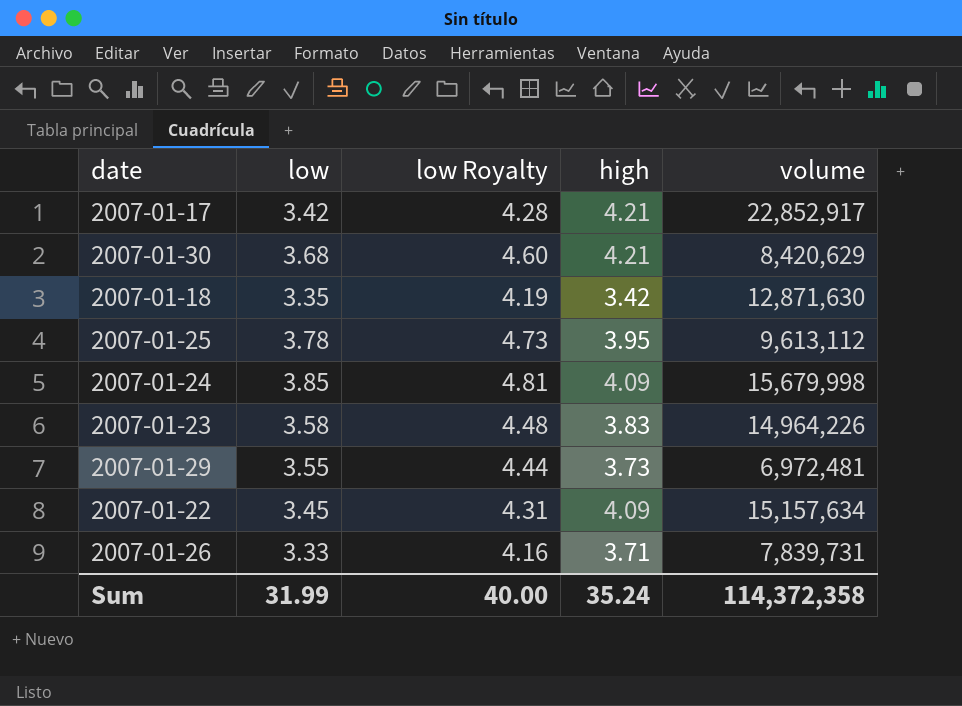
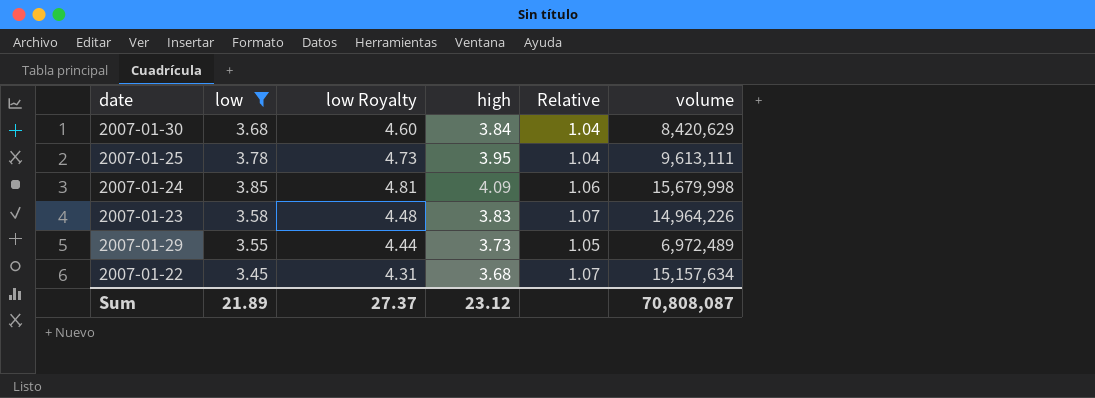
filter: none -> low >= 3.45
column Relative | formula: none -> [high] / [low]
2007-01-30 | high: 4.21 -> 3.84
2007-01-25 | volume: 9,613,112 -> 9,613,111
2007-01-29 | volume: 6,972,481 -> 6,972,489
2007-01-22 | high: 4.09 -> 3.68
Sum | low: 31.99 -> 21.89
Sum | low Royalty: 40.00 -> 27.37
Sum | high: 35.24 -> 23.12
Sum | volume: 114,372,358 -> 70,808,087

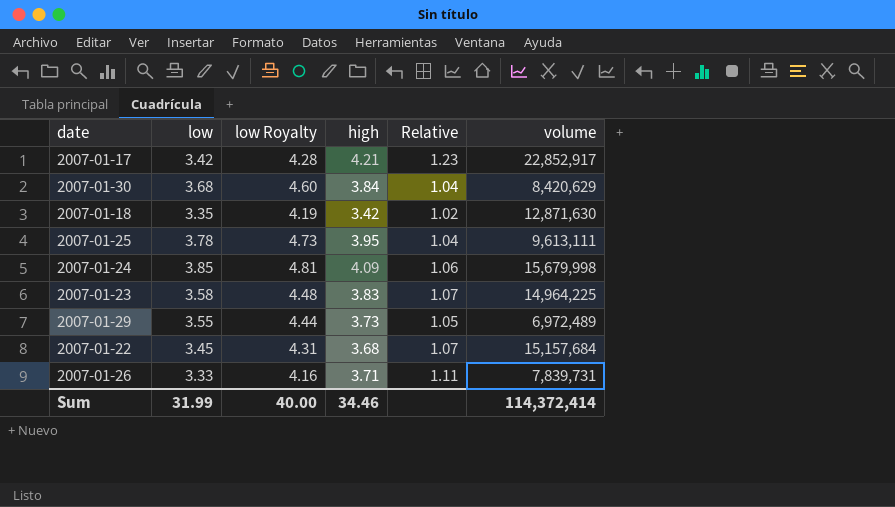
filter: low >= 3.45 -> none
2007-01-23 | volume: 14,964,226 -> 14,964,225
2007-01-22 | volume: 15,157,634 -> 15,157,684
Sum | low: 21.89 -> 31.99
Sum | low Royalty: 27.37 -> 40.00
Sum | high: 23.12 -> 34.46
Sum | volume: 70,808,087 -> 114,372,414

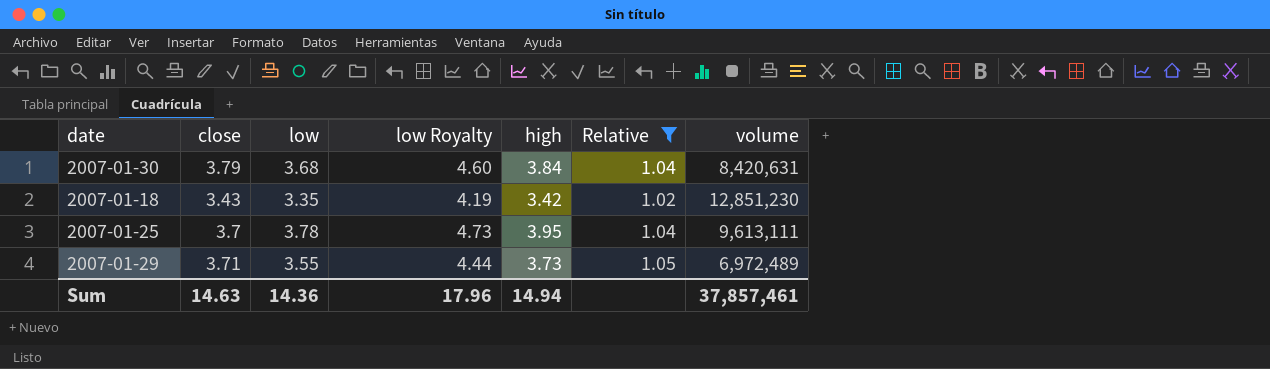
filter: none -> Relative <= 1.05
column close | position: none -> 2
2007-01-30 | volume: 8,420,629 -> 8,420,631
2007-01-18 | volume: 12,871,630 -> 12,851,230
Sum | low: 31.99 -> 14.36
Sum | low Royalty: 40.00 -> 17.96
Sum | high: 34.46 -> 14.94
Sum | volume: 114,372,414 -> 37,857,461

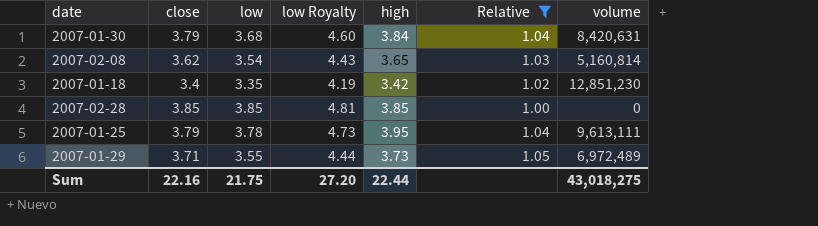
row 2007-02-08: none -> 3.62 | 3.54 | 4.43 | 3.65 | 1.03 | 5,160,814
2007-01-18 | close: 3.43 -> 3.4
row 2007-02-28: none -> 3.85 | 3.85 | 4.81 | 3.85 | 1.00 | 0
2007-01-25 | close: 3.7 -> 3.79
Sum | close: 14.63 -> 22.16
Sum | low: 14.36 -> 21.75
Sum | low Royalty: 17.96 -> 27.20
Sum | high: 14.94 -> 22.44
Sum | volume: 37,857,461 -> 43,018,275

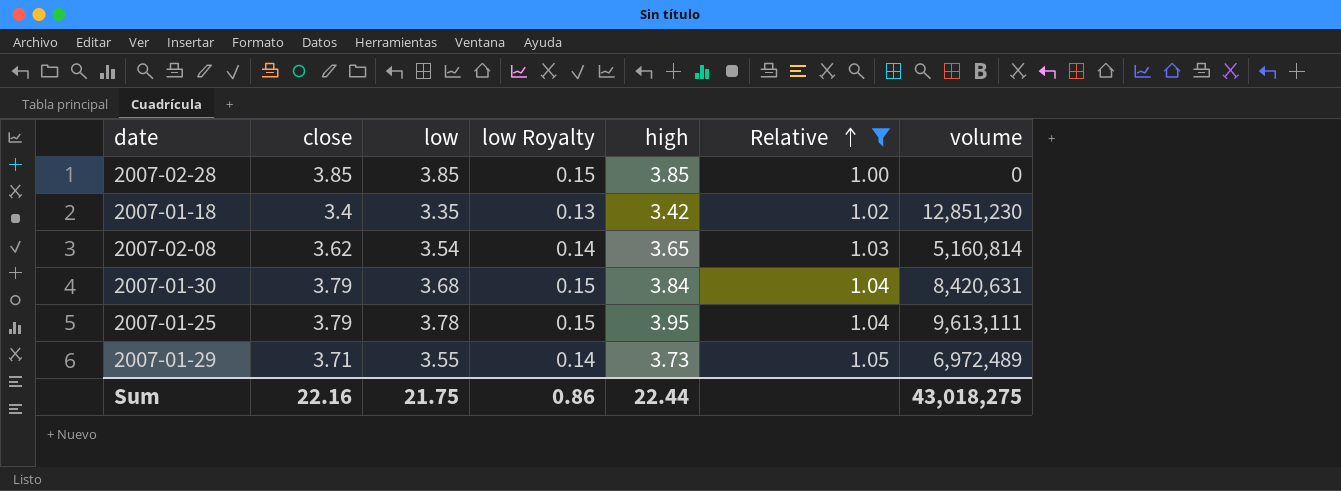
row order: none -> Relative ascending
column low Royalty | formula: [low] * 1.25 -> [low] * 0.04
Sum | low Royalty: 27.20 -> 0.86

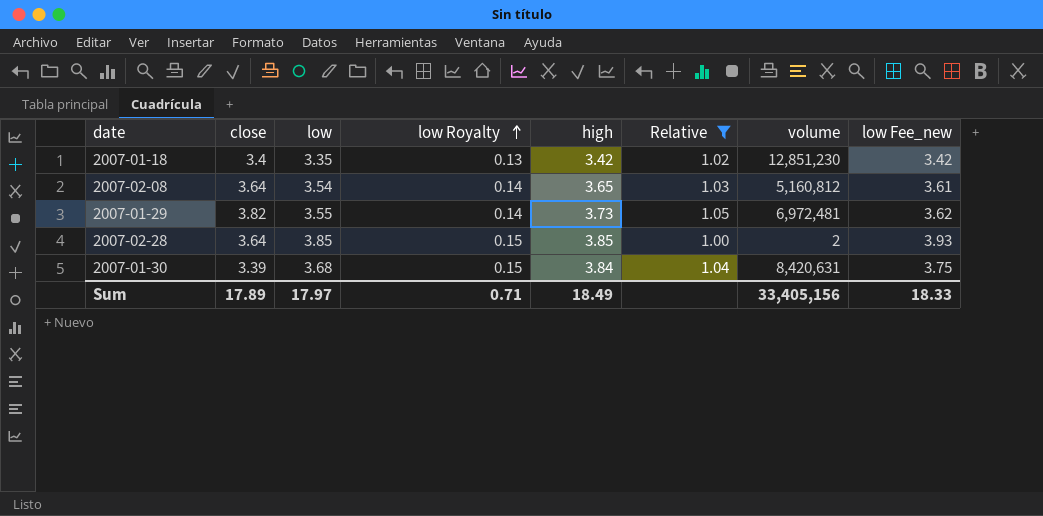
row order: Relative ascending -> low Royalty ascending
column low Fee_new | formula: none -> [low] * 1.02
row 2007-01-25: 3.79 | 3.78 | 0.15 | 3.95 | 1.04 | 9,613,111 -> none
2007-02-08 | close: 3.62 -> 3.64
2007-02-08 | volume: 5,160,814 -> 5,160,812
2007-01-29 | close: 3.71 -> 3.82
2007-01-29 | volume: 6,972,489 -> 6,972,481
2007-02-28 | close: 3.85 -> 3.64
2007-02-28 | volume: 0 -> 2
2007-01-30 | close: 3.79 -> 3.39
Sum | close: 22.16 -> 17.89
Sum | low: 21.75 -> 17.97
Sum | low Royalty: 0.86 -> 0.71
Sum | high: 22.44 -> 18.49
Sum | volume: 43,018,275 -> 33,405,156

